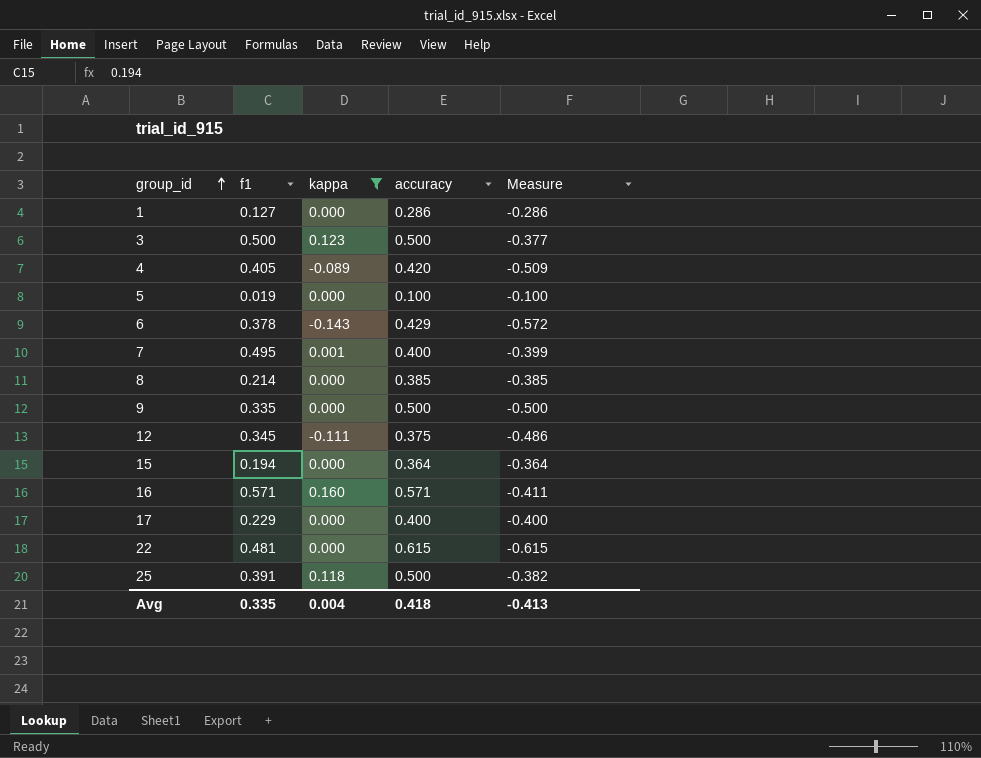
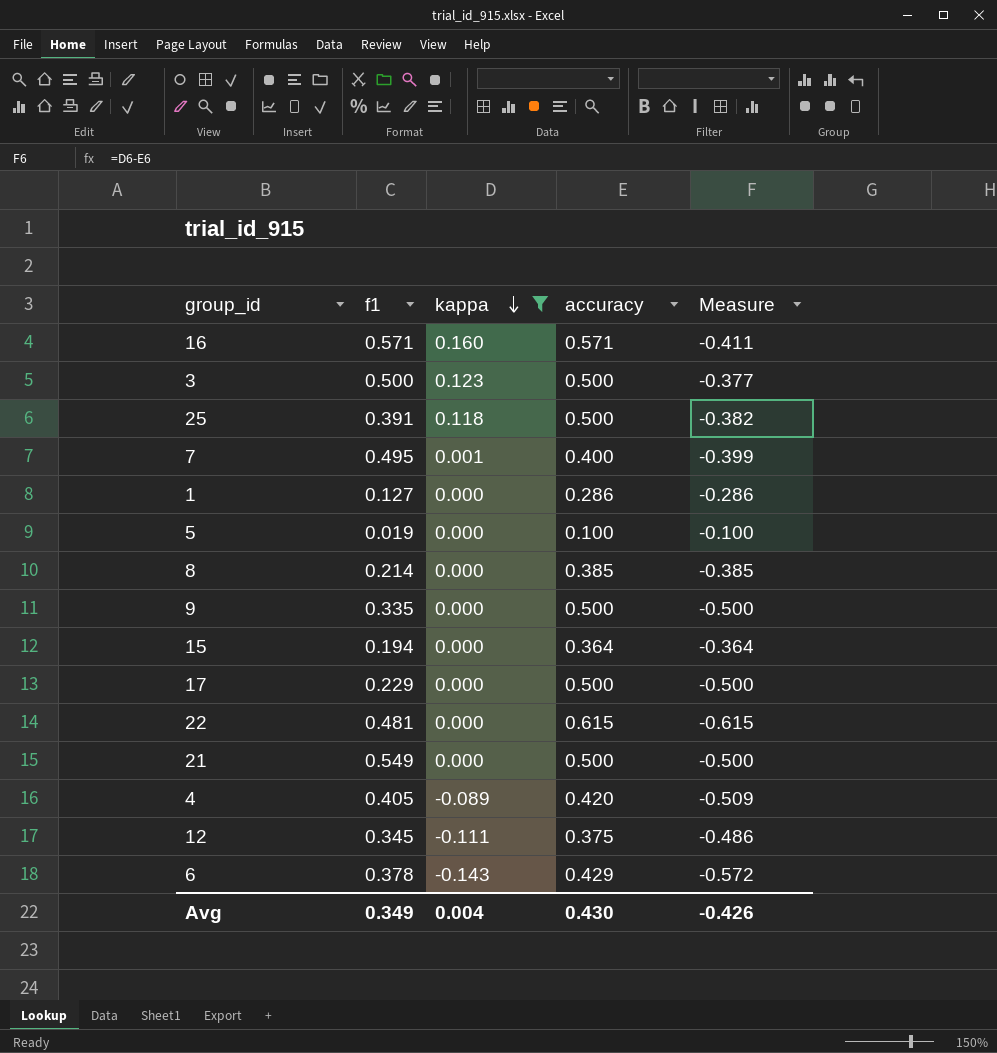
row order: group_id ascending -> kappa descending
17 | accuracy: 0.400 -> 0.500
17 | Measure: -0.400 -> -0.500
row 21: none -> 0.549 | 0.000 | 0.500 | -0.500
Avg | f1: 0.335 -> 0.349
Avg | accuracy: 0.418 -> 0.430
Avg | Measure: -0.413 -> -0.426

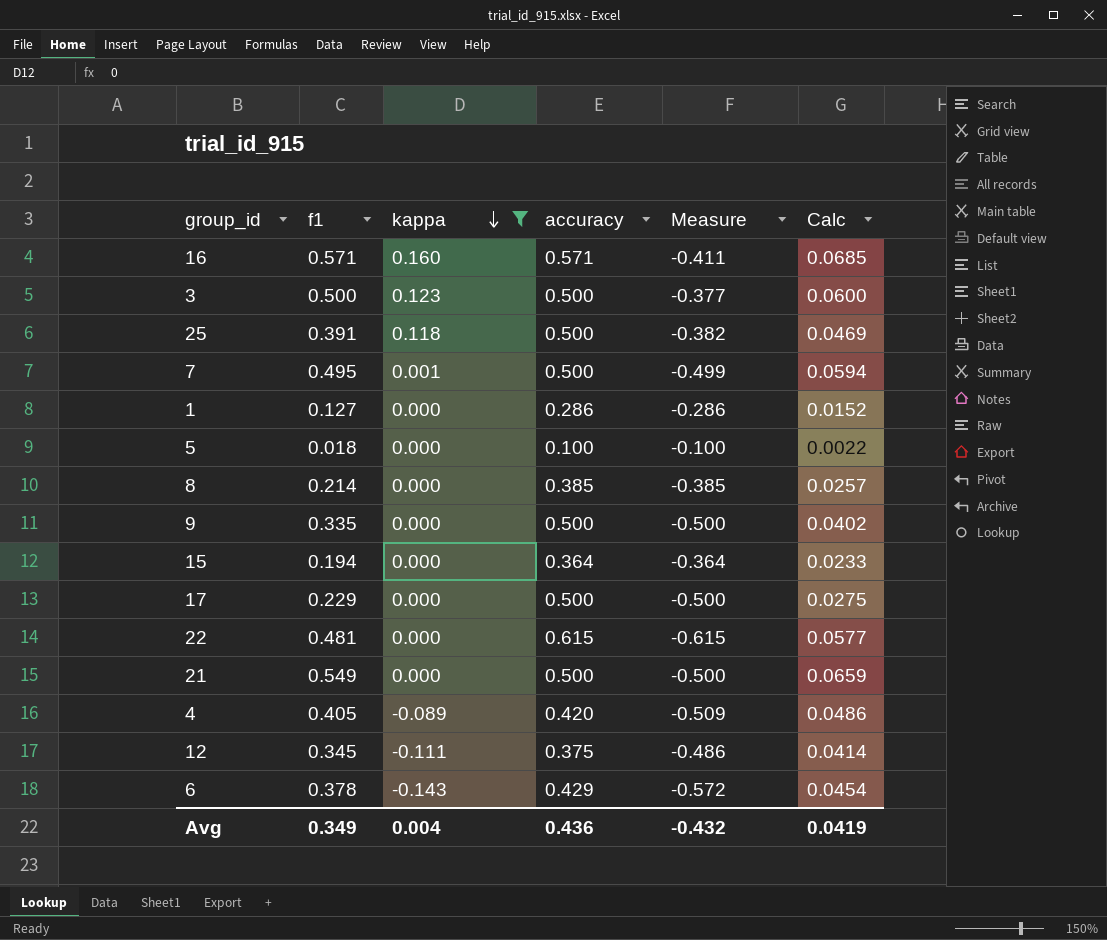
column Calc | formula: none -> [f1] * 0.12
7 | accuracy: 0.400 -> 0.500
7 | Measure: -0.399 -> -0.499
5 | f1: 0.019 -> 0.018
Avg | accuracy: 0.430 -> 0.436
Avg | Measure: -0.426 -> -0.432

